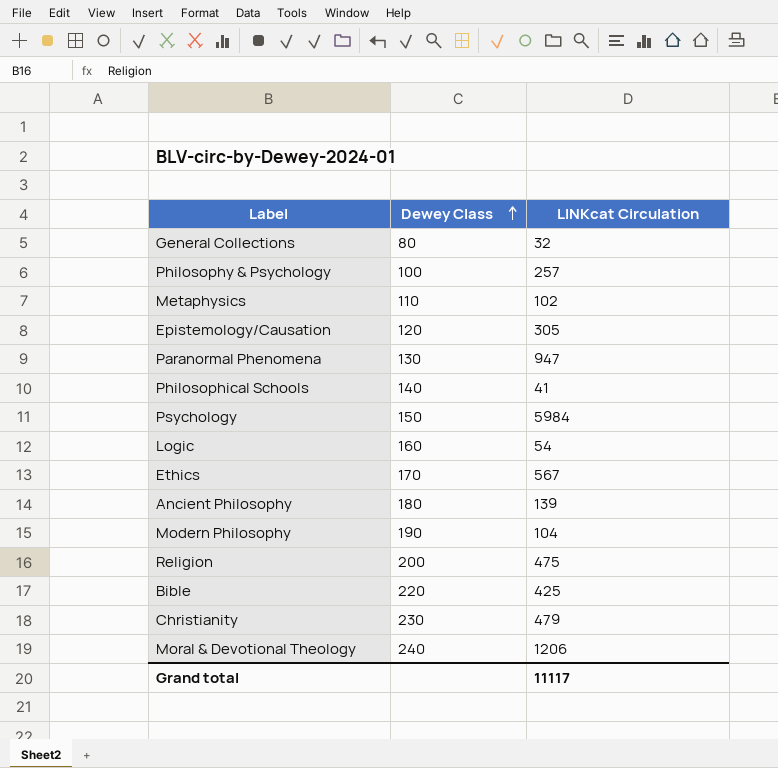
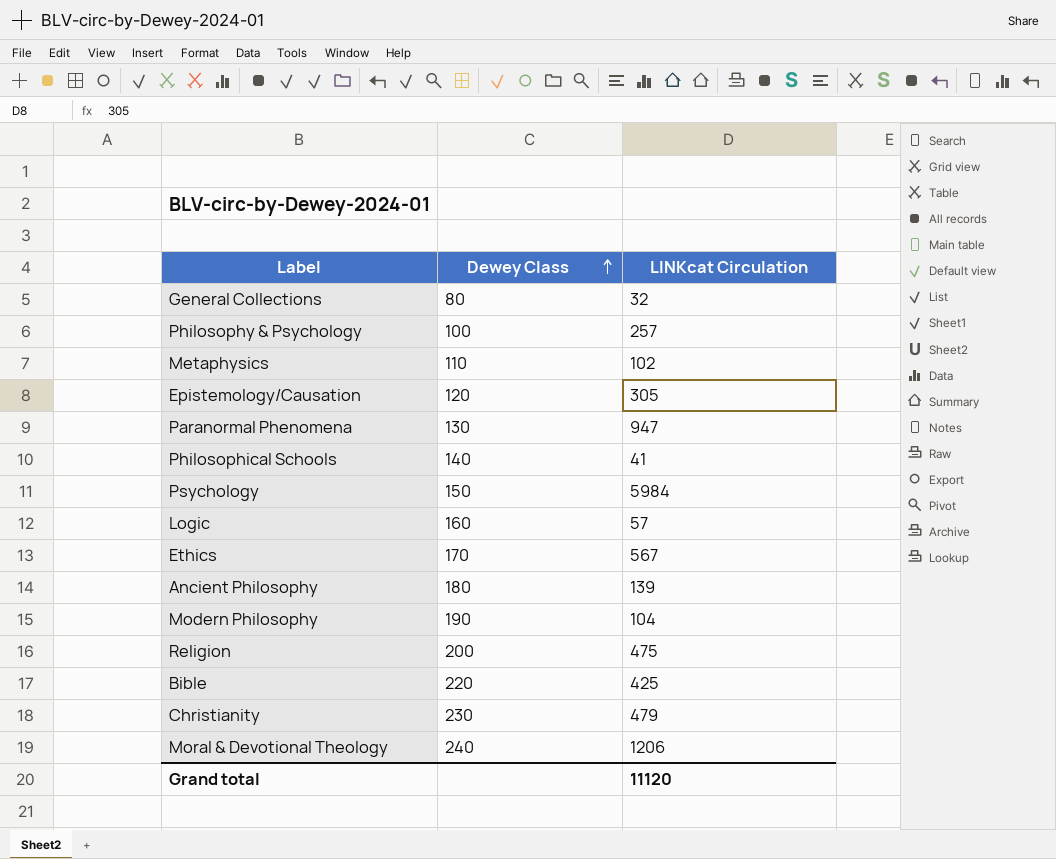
Logic | LINKcat Circulation: 54 -> 57
Grand total | LINKcat Circulation: 11117 -> 11120

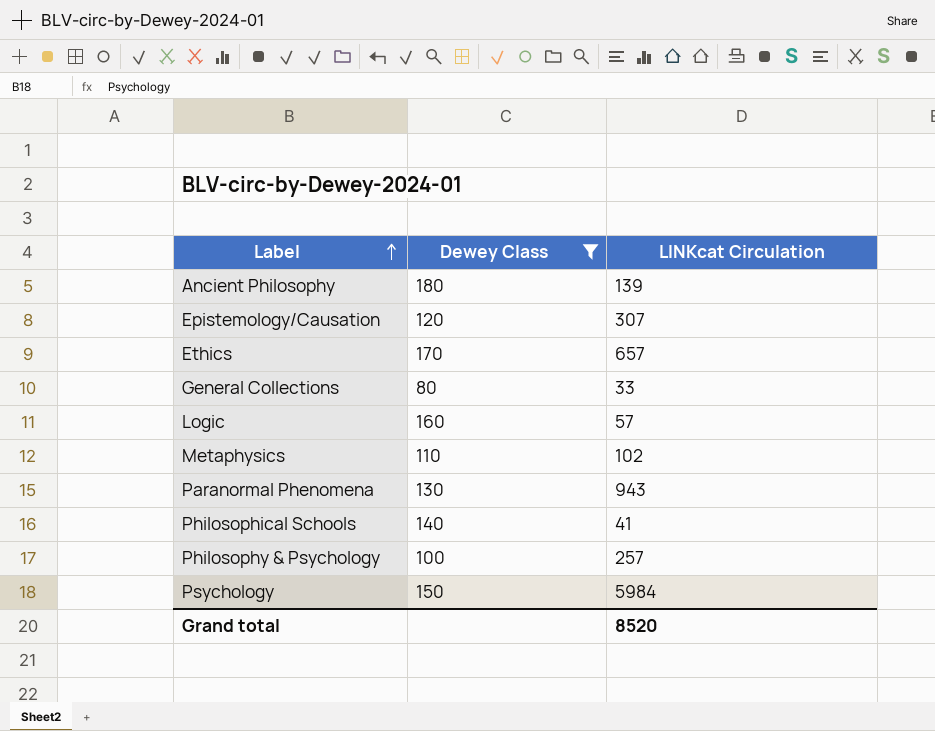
filter: none -> Dewey Class <= 180
row order: Dewey Class ascending -> Label ascending
Epistemology/Causation | LINKcat Circulation: 305 -> 307
Ethics | LINKcat Circulation: 567 -> 657
General Collections | LINKcat Circulation: 32 -> 33
Paranormal Phenomena | LINKcat Circulation: 947 -> 943
Grand total | LINKcat Circulation: 11120 -> 8520

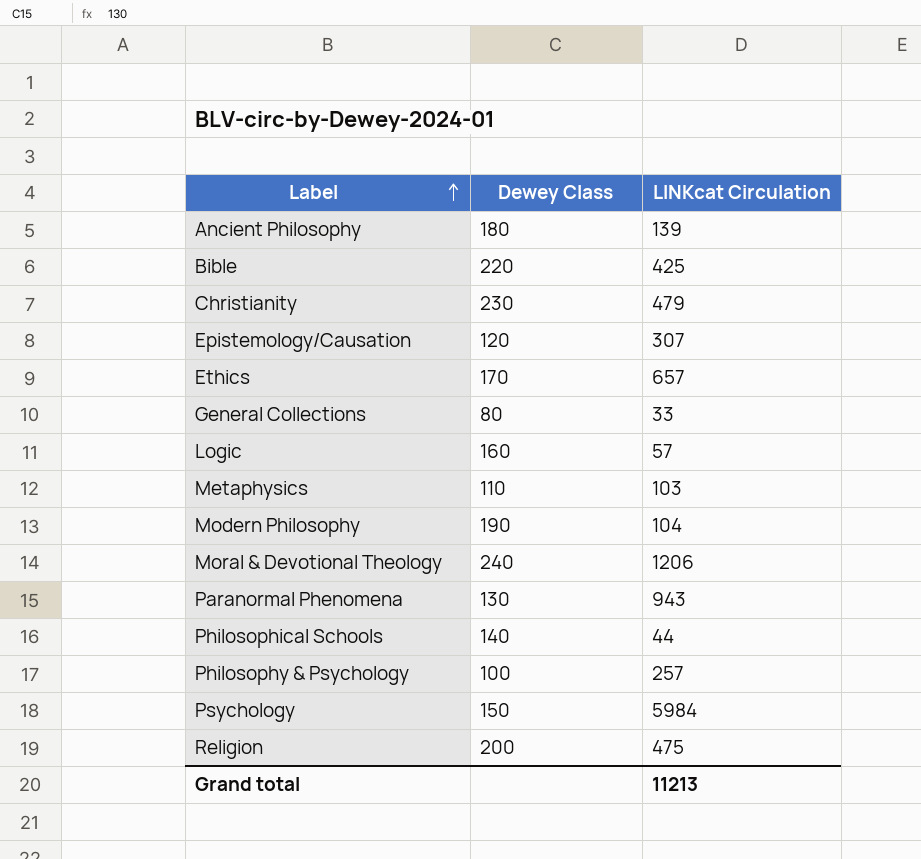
filter: Dewey Class <= 180 -> none
Metaphysics | LINKcat Circulation: 102 -> 103
Philosophical Schools | LINKcat Circulation: 41 -> 44
Grand total | LINKcat Circulation: 8520 -> 11213

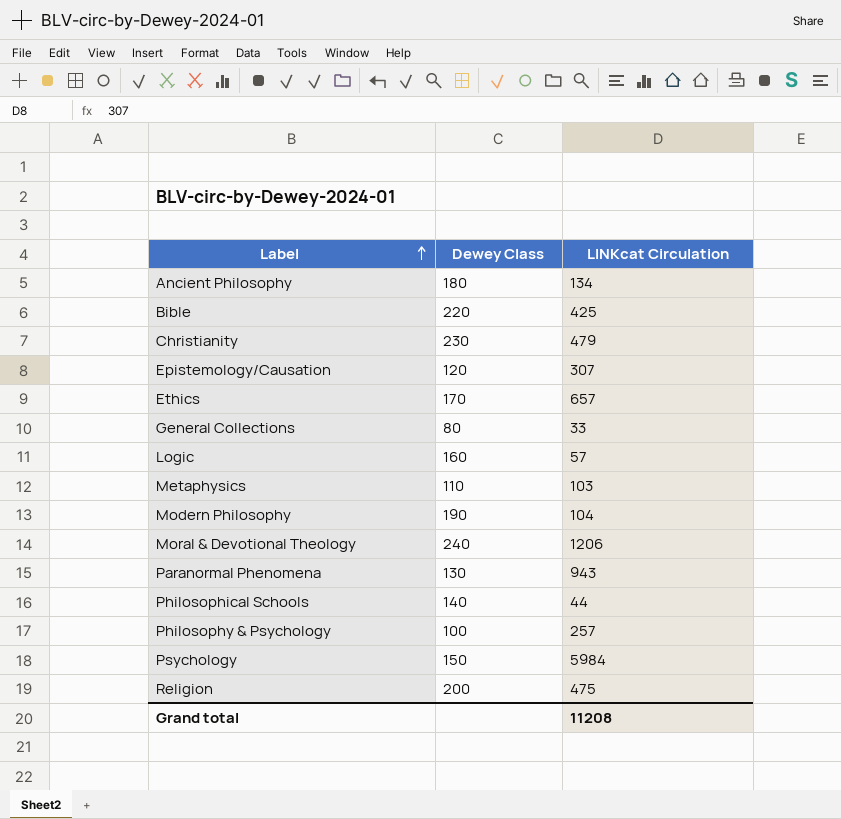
Ancient Philosophy | LINKcat Circulation: 139 -> 134
Grand total | LINKcat Circulation: 11213 -> 11208

